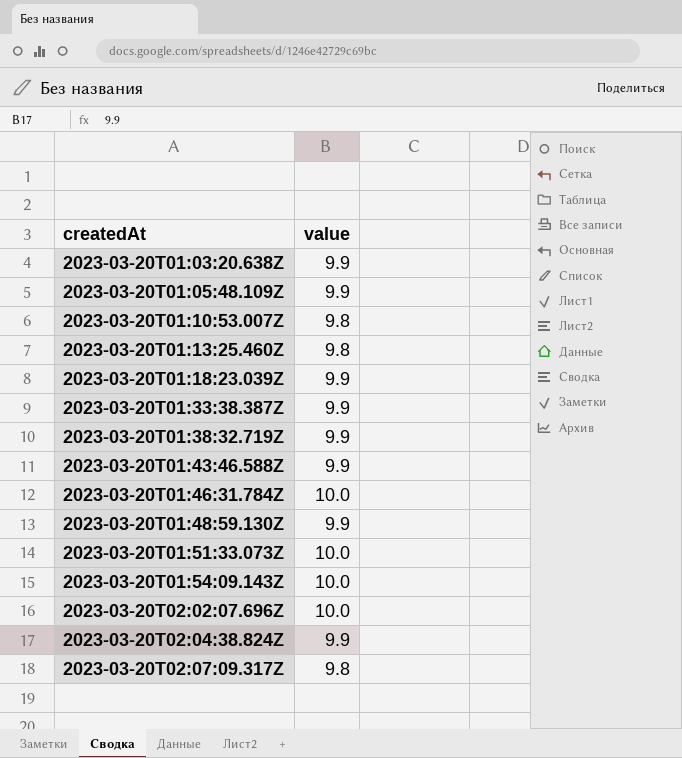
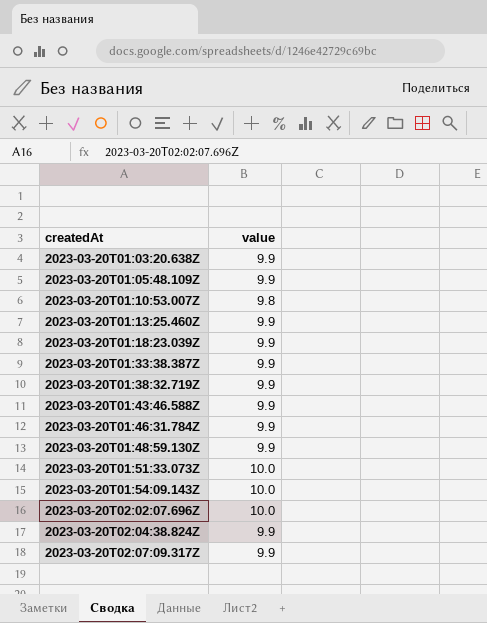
2023-03-20T01:13:25.460Z | value: 9.8 -> 9.9
2023-03-20T01:46:31.784Z | value: 10.0 -> 9.9
2023-03-20T02:07:09.317Z | value: 9.8 -> 9.9

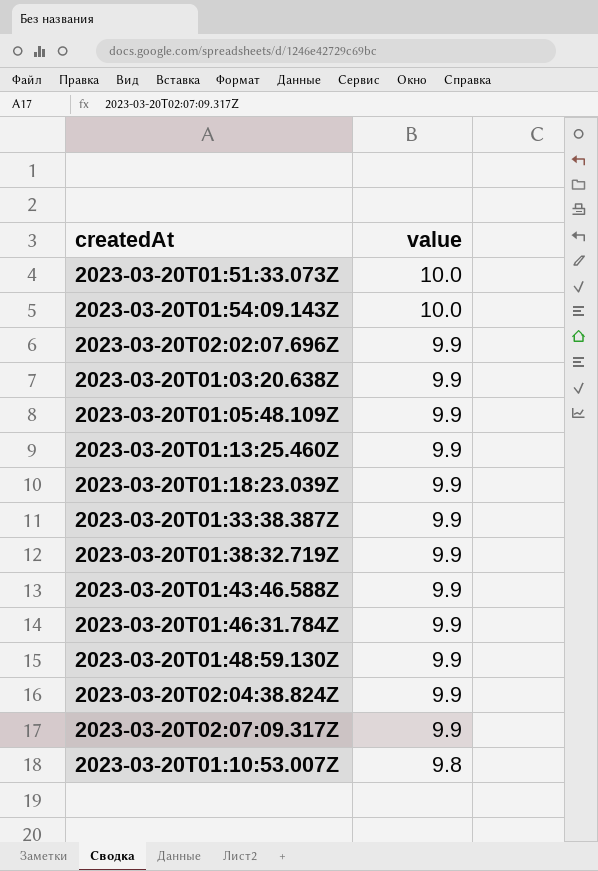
row order: createdAt ascending -> value descending
2023-03-20T02:02:07.696Z | value: 10.0 -> 9.9

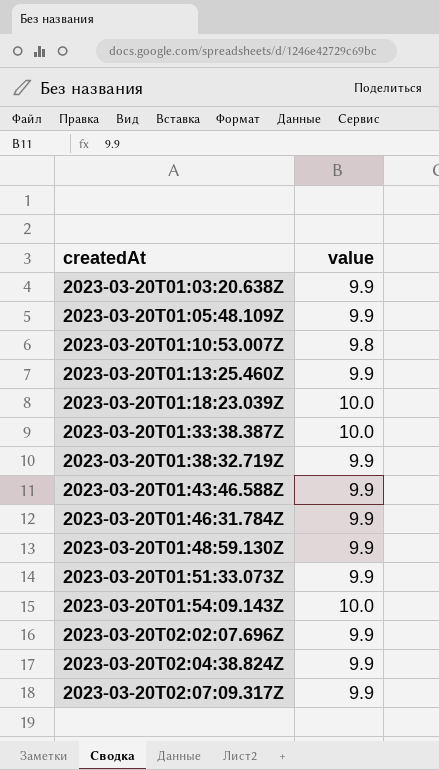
row order: value descending -> createdAt ascending
2023-03-20T01:18:23.039Z | value: 9.9 -> 10.0
2023-03-20T01:33:38.387Z | value: 9.9 -> 10.0
2023-03-20T01:51:33.073Z | value: 10.0 -> 9.9

